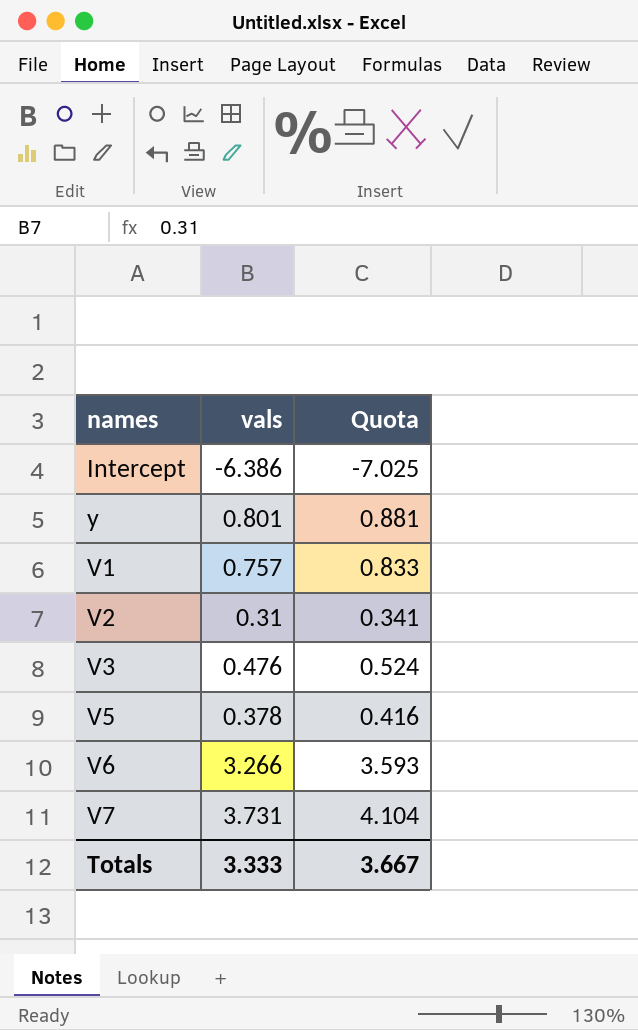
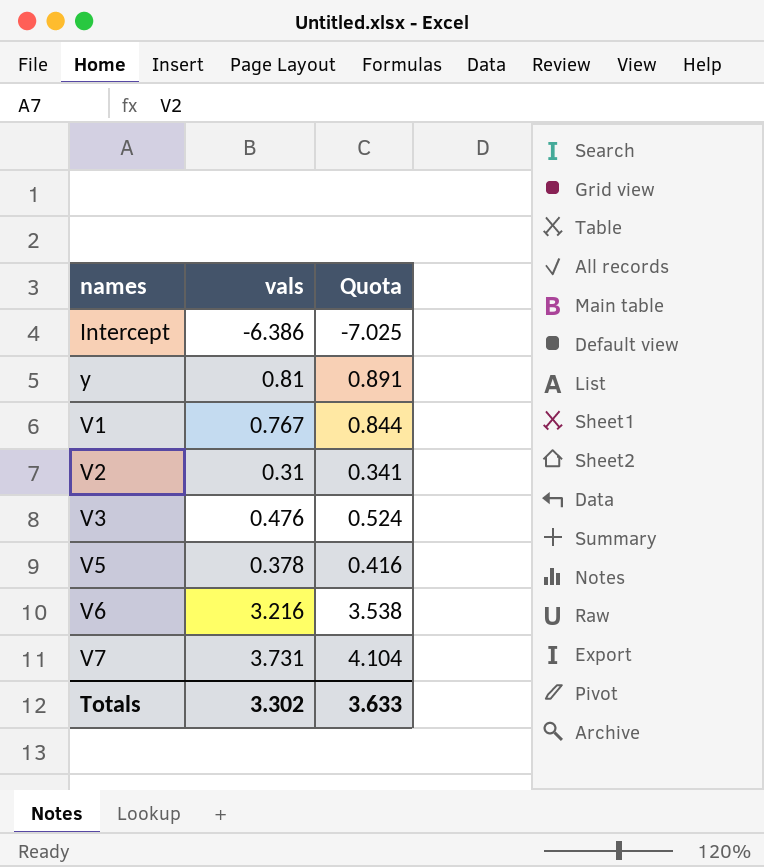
y | vals: 0.801 -> 0.81
y | Quota: 0.881 -> 0.891
V1 | vals: 0.757 -> 0.767
V1 | Quota: 0.833 -> 0.844
V6 | vals: 3.266 -> 3.216
V6 | Quota: 3.593 -> 3.538
Totals | vals: 3.333 -> 3.302
Totals | Quota: 3.667 -> 3.633

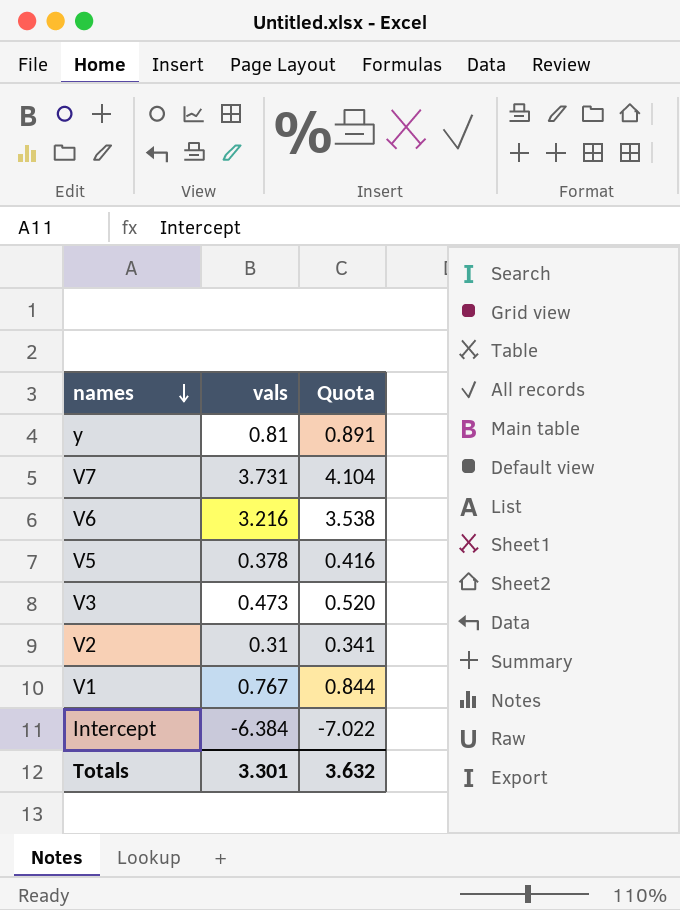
row order: none -> names descending
V3 | vals: 0.476 -> 0.473
V3 | Quota: 0.524 -> 0.520
Intercept | vals: -6.386 -> -6.384
Intercept | Quota: -7.025 -> -7.022
Totals | vals: 3.302 -> 3.301
Totals | Quota: 3.633 -> 3.632

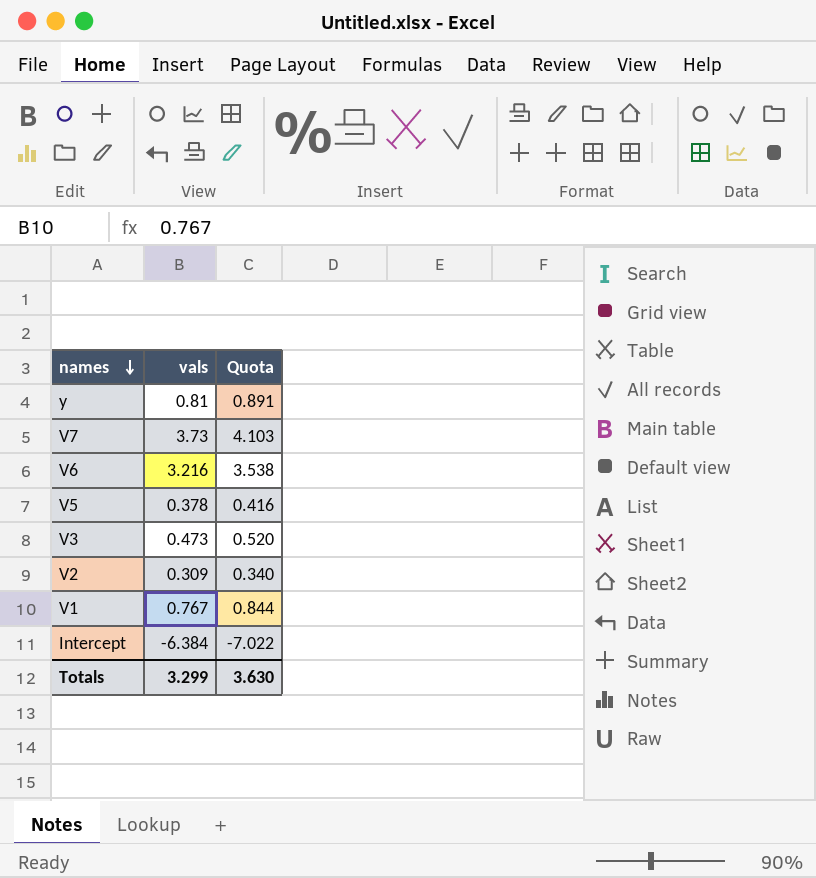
V7 | vals: 3.731 -> 3.73
V7 | Quota: 4.104 -> 4.103
V2 | vals: 0.31 -> 0.309
V2 | Quota: 0.341 -> 0.340
Totals | vals: 3.301 -> 3.299
Totals | Quota: 3.632 -> 3.630

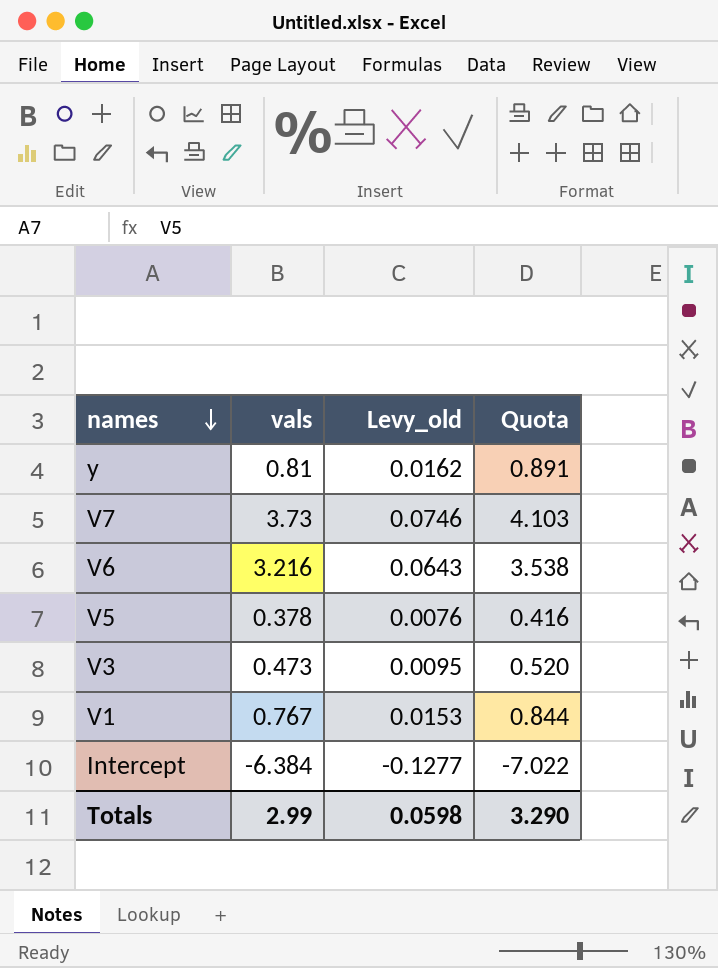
column Levy_old | formula: none -> [vals] * 0.02
row V2: 0.309 | 0.340 -> none
Totals | vals: 3.299 -> 2.99
Totals | Quota: 3.630 -> 3.290

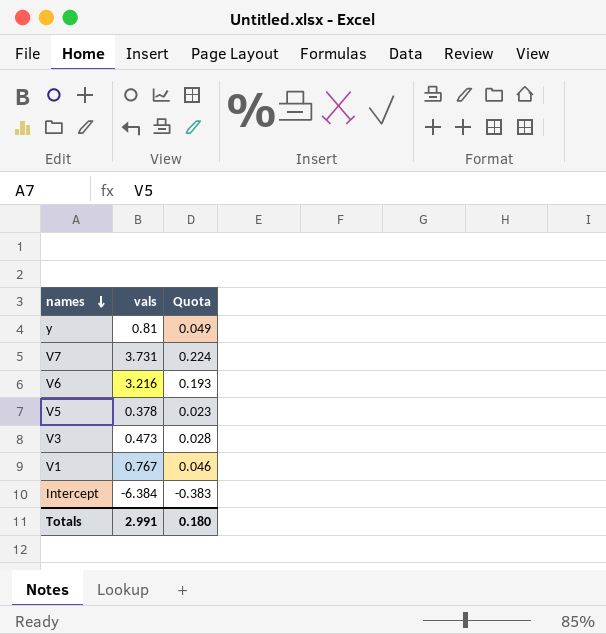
column Levy_old | formula: [vals] * 0.02 -> none
column Quota | formula: [vals] * 1.1 -> [vals] * 0.06
V7 | vals: 3.73 -> 3.731
Totals | vals: 2.99 -> 2.991
Totals | Quota: 3.290 -> 0.180

